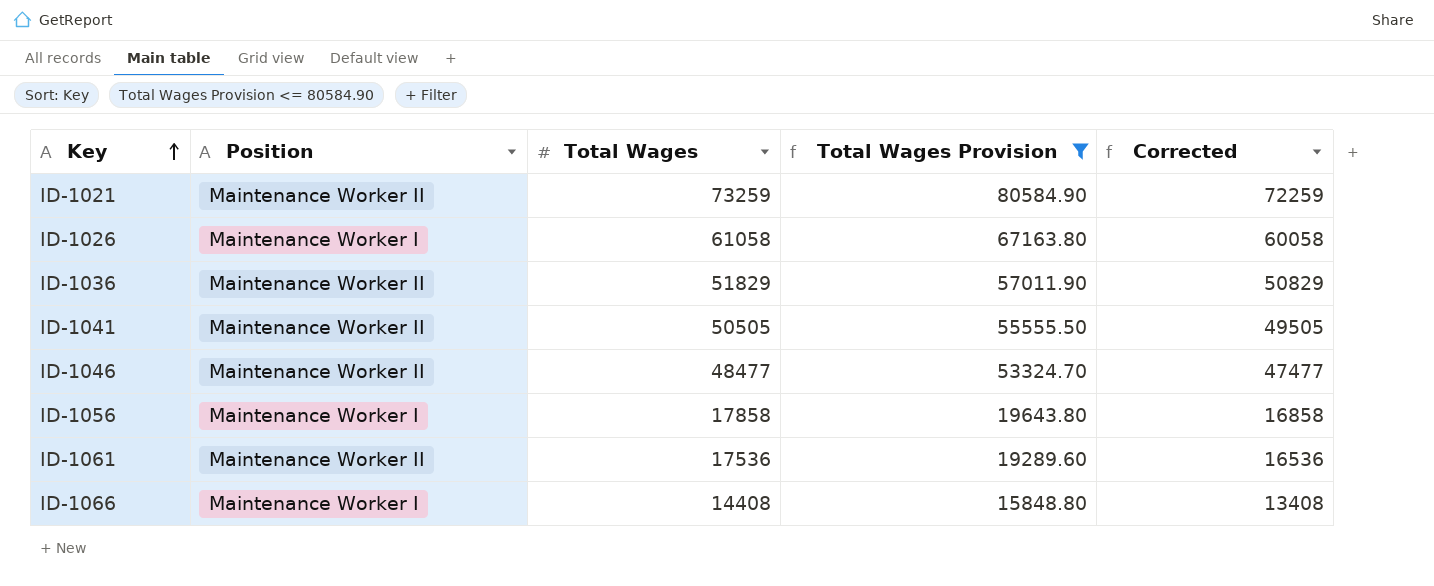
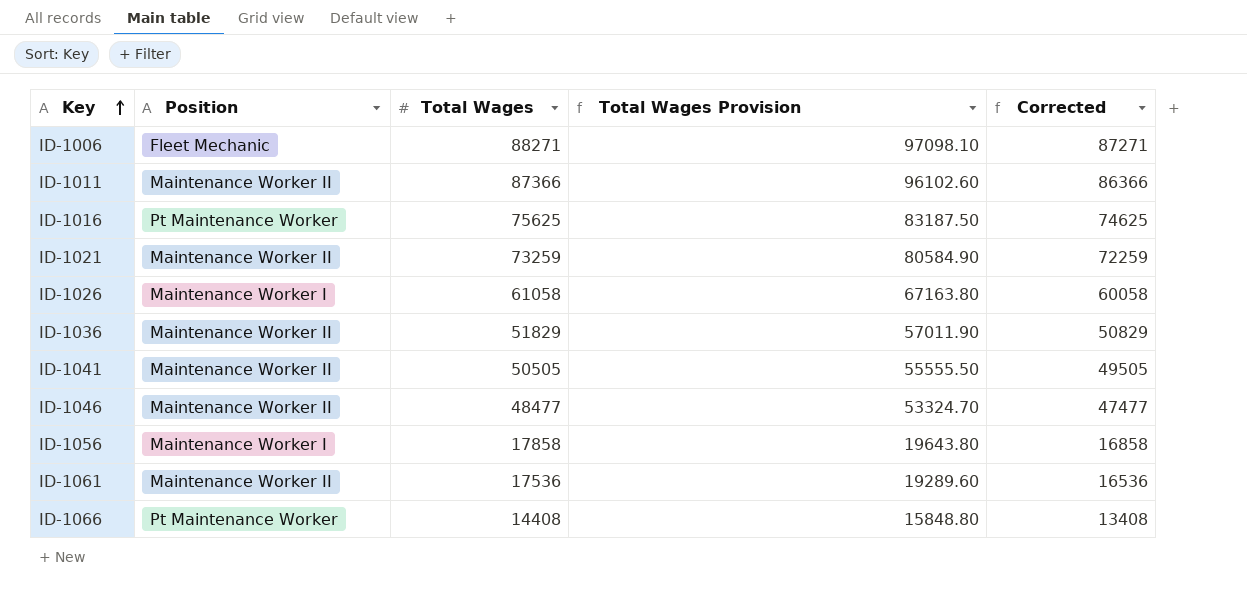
filter: Total Wages Provision <= 80584.90 -> none
ID-1066 | Position: Maintenance Worker I -> Pt Maintenance Worker

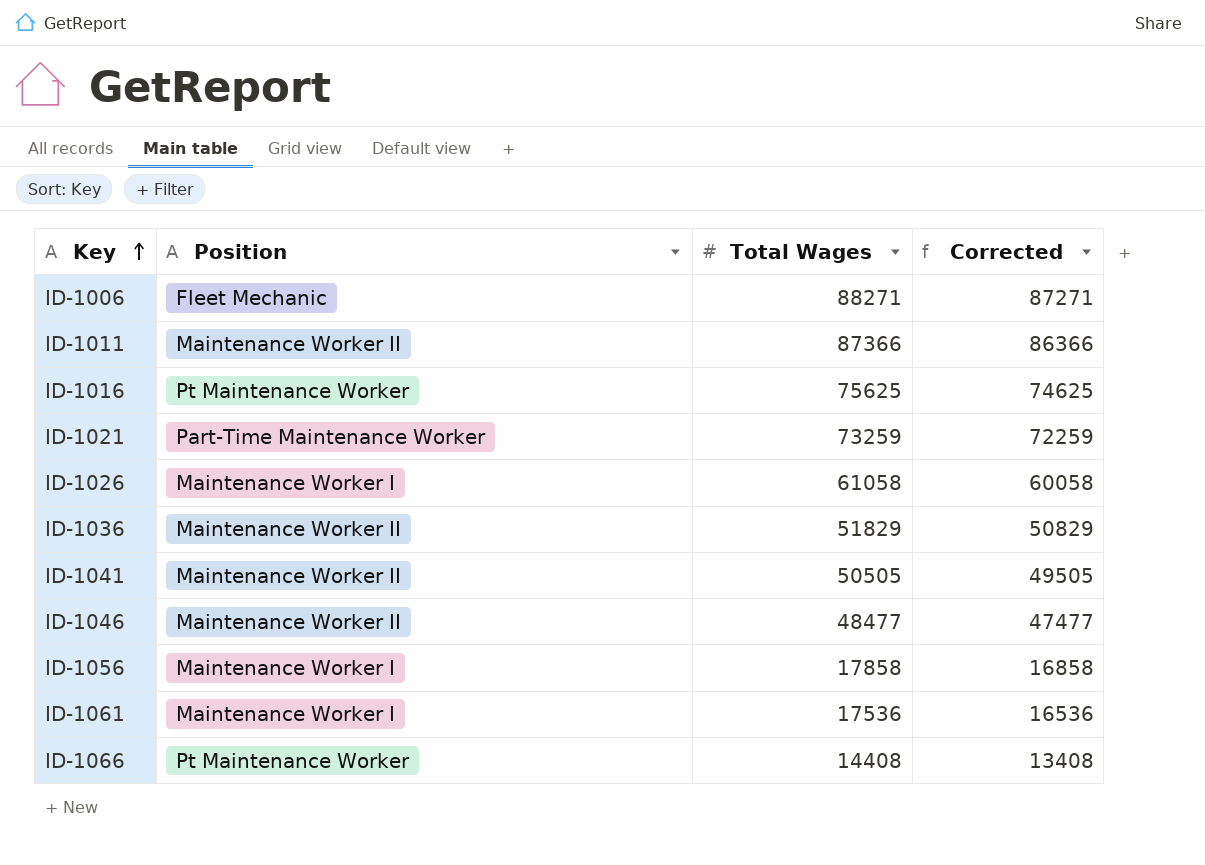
column Total Wages Provision | formula: [Total Wages] * 1.1 -> none
ID-1021 | Position: Maintenance Worker II -> Part-Time Maintenance Worker
ID-1061 | Position: Maintenance Worker II -> Maintenance Worker I

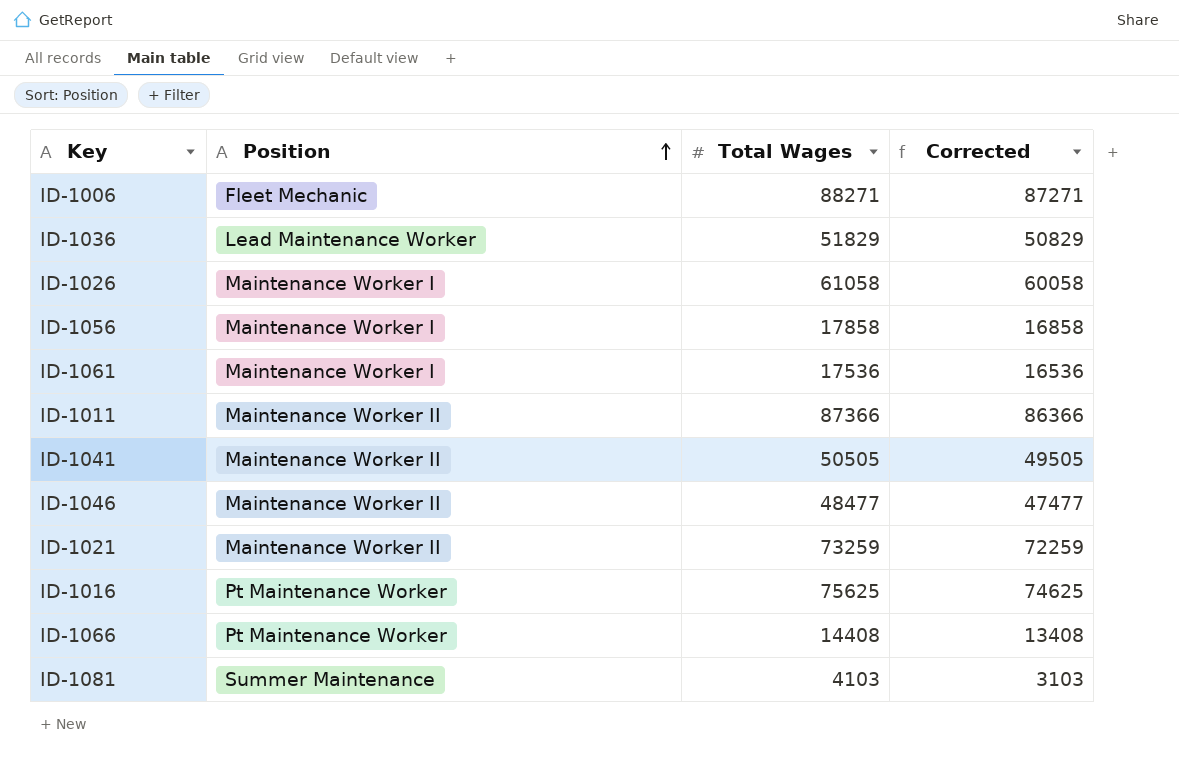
row order: Key ascending -> Position ascending
ID-1036 | Position: Maintenance Worker II -> Lead Maintenance Worker
ID-1021 | Position: Part-Time Maintenance Worker -> Maintenance Worker II
row ID-1081: none -> Summer Maintenance | 4103 | 3103

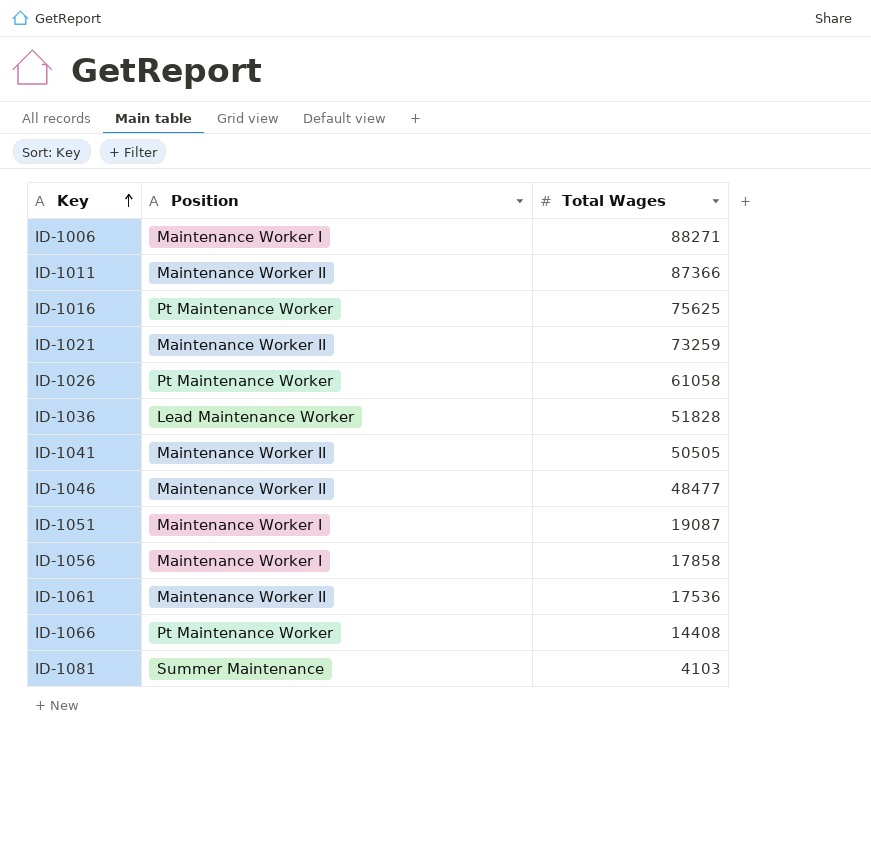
row order: Position ascending -> Key ascending
column Corrected | formula: [Total Wages] - 1000 -> none
ID-1006 | Position: Fleet Mechanic -> Maintenance Worker I
ID-1026 | Position: Maintenance Worker I -> Pt Maintenance Worker
ID-1036 | Total Wages: 51829 -> 51828
row ID-1051: none -> Maintenance Worker I | 19087
ID-1061 | Position: Maintenance Worker I -> Maintenance Worker II

